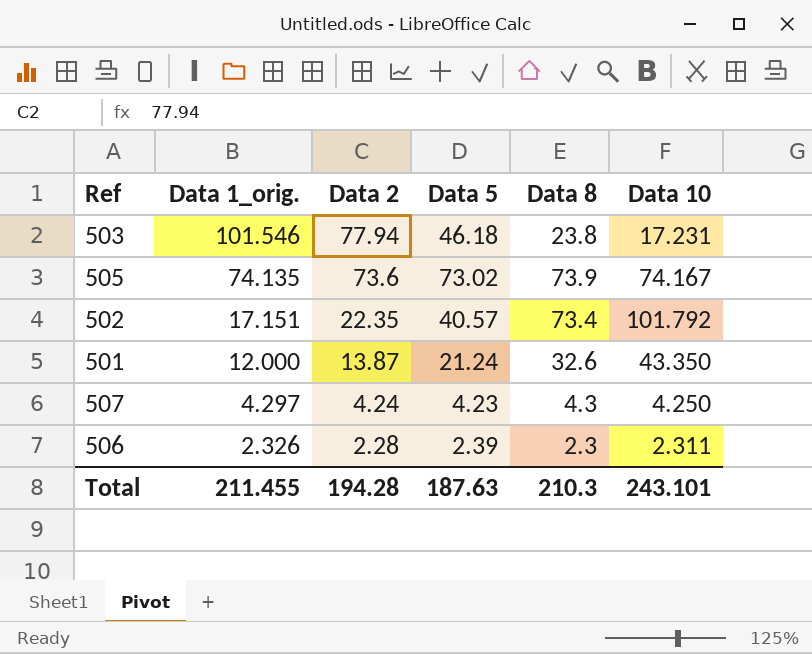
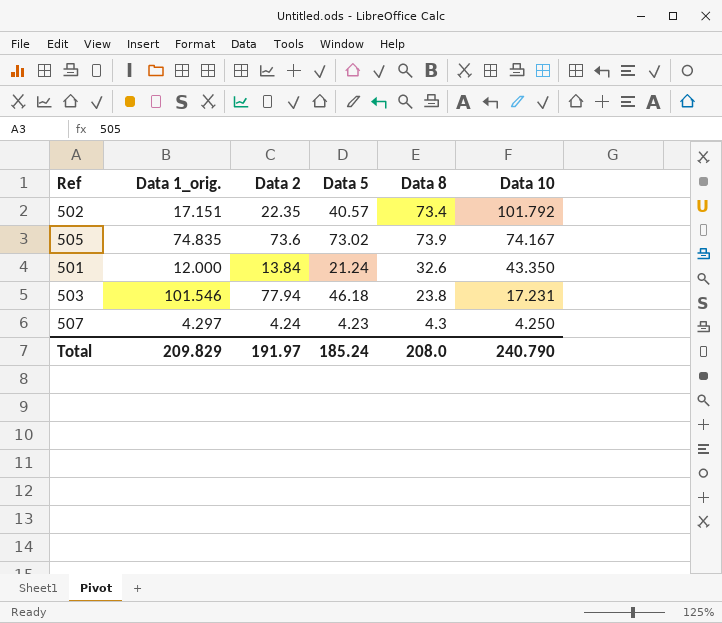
row order: Data 1_orig. descending -> Data 10 descending
row 506: 2.326 | 2.28 | 2.39 | 2.3 | 2.311 -> none
505 | Data 1_orig.: 74.135 -> 74.835
501 | Data 2: 13.87 -> 13.84
Total | Data 1_orig.: 211.455 -> 209.829
Total | Data 2: 194.28 -> 191.97
Total | Data 5: 187.63 -> 185.24
Total | Data 8: 210.3 -> 208.0
Total | Data 10: 243.101 -> 240.790

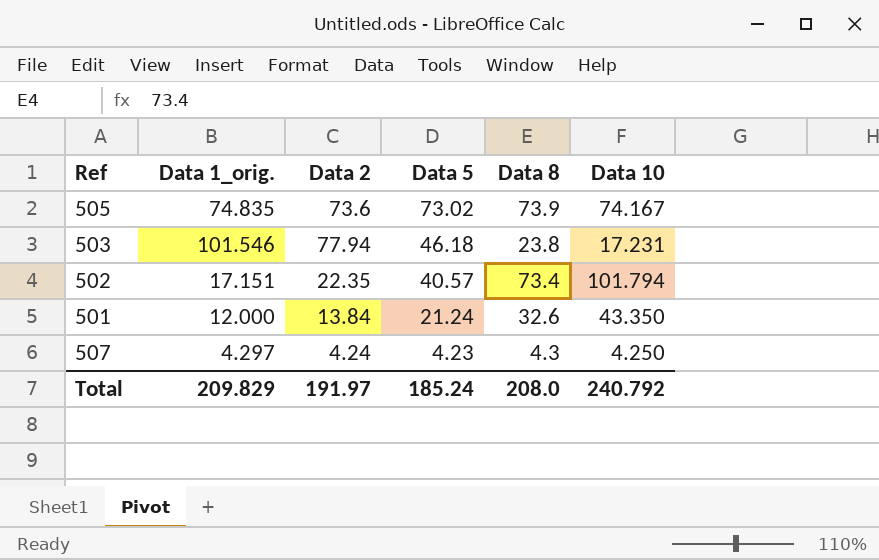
row order: Data 10 descending -> Data 5 descending
502 | Data 10: 101.792 -> 101.794
Total | Data 10: 240.790 -> 240.792

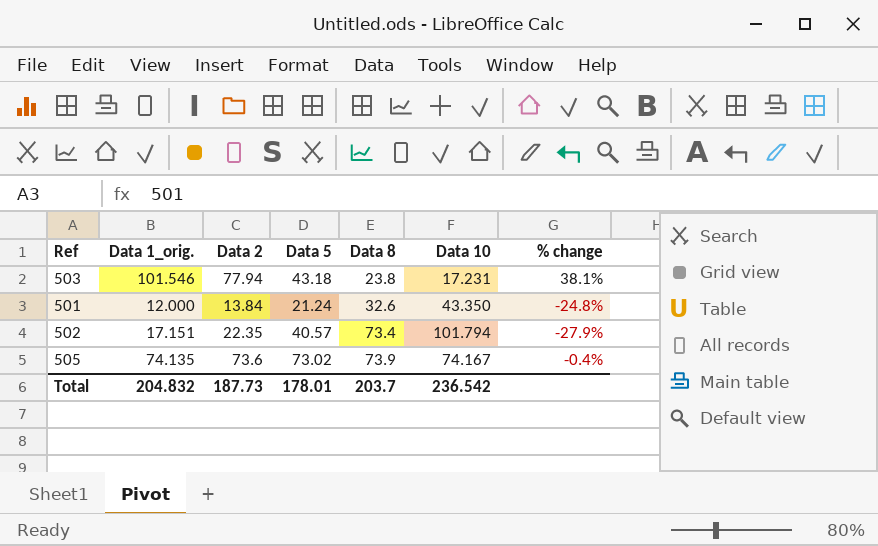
row order: Data 5 descending -> Data 8 ascending
column % change | formula: none -> ([Data 8] - [Data 10]) / [Data 10]
row 507: 4.297 | 4.24 | 4.23 | 4.3 | 4.250 -> none
503 | Data 5: 46.18 -> 43.18
505 | Data 1_orig.: 74.835 -> 74.135
Total | Data 1_orig.: 209.829 -> 204.832
Total | Data 2: 191.97 -> 187.73
Total | Data 5: 185.24 -> 178.01
Total | Data 8: 208.0 -> 203.7
Total | Data 10: 240.792 -> 236.542

